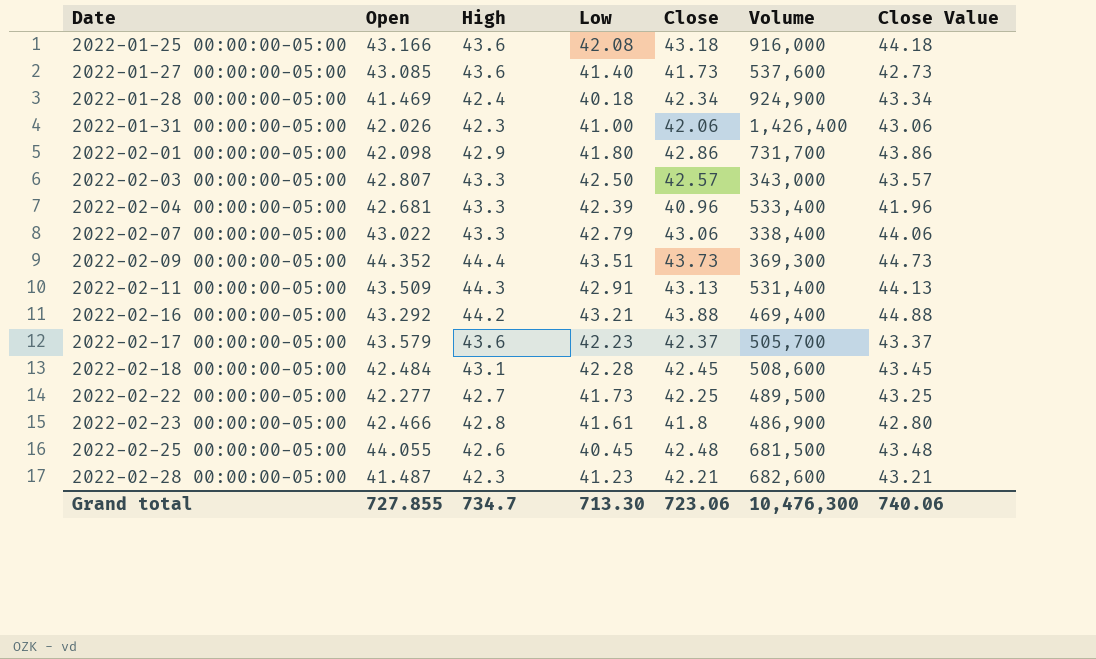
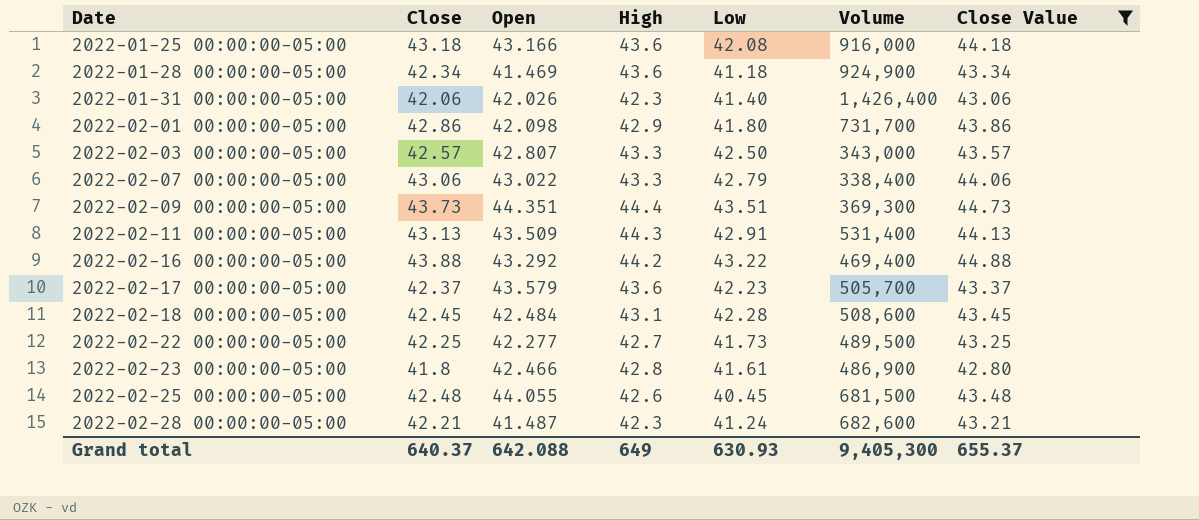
filter: none -> Close Value >= 42.80
column Close | position: 5 -> 2
2022-01-28 00:00:00-05:00 | High: 42.4 -> 43.6
2022-01-28 00:00:00-05:00 | Low: 40.18 -> 41.18
2022-01-31 00:00:00-05:00 | Low: 41.00 -> 41.40
2022-02-09 00:00:00-05:00 | Open: 44.352 -> 44.351
2022-02-16 00:00:00-05:00 | Low: 43.21 -> 43.22
2022-02-28 00:00:00-05:00 | Low: 41.23 -> 41.24
Grand total | Close: 723.06 -> 640.37
Grand total | Open: 727.855 -> 642.088
Grand total | High: 734.7 -> 649
Grand total | Low: 713.30 -> 630.93
Grand total | Volume: 10,476,300 -> 9,405,300
Grand total | Close Value: 740.06 -> 655.37

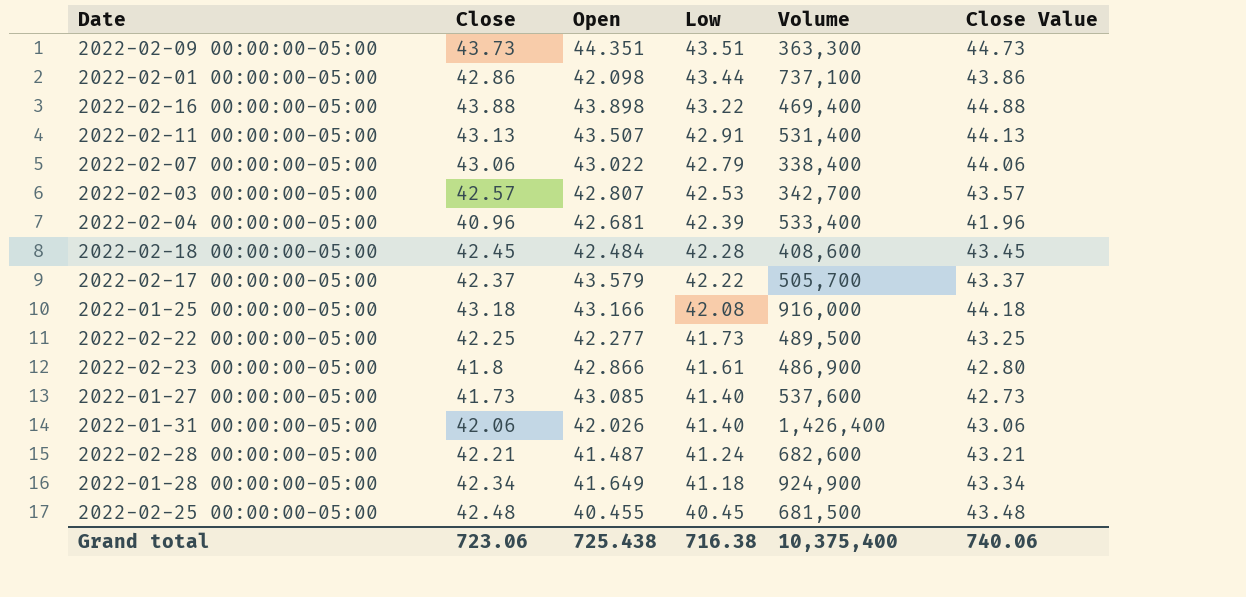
filter: Close Value >= 42.80 -> none
row order: Date ascending -> Low descending
column High | position: 4 -> none
2022-02-09 00:00:00-05:00 | Volume: 369,300 -> 363,300
2022-02-01 00:00:00-05:00 | Low: 41.80 -> 43.44
2022-02-01 00:00:00-05:00 | Volume: 731,700 -> 737,100
2022-02-16 00:00:00-05:00 | Open: 43.292 -> 43.898
2022-02-11 00:00:00-05:00 | Open: 43.509 -> 43.507
2022-02-03 00:00:00-05:00 | Low: 42.50 -> 42.53
2022-02-03 00:00:00-05:00 | Volume: 343,000 -> 342,700
2022-02-18 00:00:00-05:00 | Volume: 508,600 -> 408,600
2022-02-17 00:00:00-05:00 | Low: 42.23 -> 42.22
2022-02-23 00:00:00-05:00 | Open: 42.466 -> 42.866
2022-01-28 00:00:00-05:00 | Open: 41.469 -> 41.649
2022-02-25 00:00:00-05:00 | Open: 44.055 -> 40.455
Grand total | Close: 640.37 -> 723.06
Grand total | Open: 642.088 -> 725.438
Grand total | Low: 630.93 -> 716.38
Grand total | Volume: 9,405,300 -> 10,375,400
Grand total | Close Value: 655.37 -> 740.06

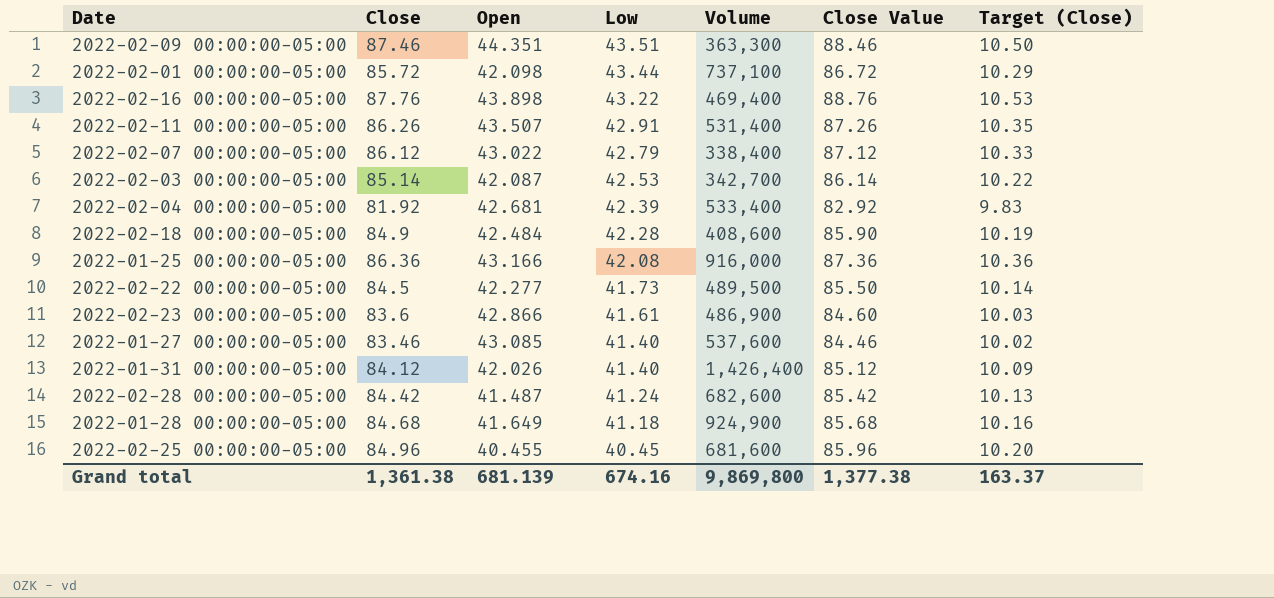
column Target (Close) | formula: none -> [Close] * 0.12
row 2022-02-17 00:00:00-05:00: 42.37 | 43.579 | 42.22 | 505,700 | 43.37 -> none
2022-02-09 00:00:00-05:00 | Close: 43.73 -> 87.46
2022-02-09 00:00:00-05:00 | Close Value: 44.73 -> 88.46
2022-02-01 00:00:00-05:00 | Close: 42.86 -> 85.72
2022-02-01 00:00:00-05:00 | Close Value: 43.86 -> 86.72
2022-02-16 00:00:00-05:00 | Close: 43.88 -> 87.76
2022-02-16 00:00:00-05:00 | Close Value: 44.88 -> 88.76
2022-02-11 00:00:00-05:00 | Close: 43.13 -> 86.26
2022-02-11 00:00:00-05:00 | Close Value: 44.13 -> 87.26
2022-02-07 00:00:00-05:00 | Close: 43.06 -> 86.12
2022-02-07 00:00:00-05:00 | Close Value: 44.06 -> 87.12
2022-02-03 00:00:00-05:00 | Close: 42.57 -> 85.14
2022-02-03 00:00:00-05:00 | Open: 42.807 -> 42.087
2022-02-03 00:00:00-05:00 | Close Value: 43.57 -> 86.14
2022-02-04 00:00:00-05:00 | Close: 40.96 -> 81.92
2022-02-04 00:00:00-05:00 | Close Value: 41.96 -> 82.92
2022-02-18 00:00:00-05:00 | Close: 42.45 -> 84.9
2022-02-18 00:00:00-05:00 | Close Value: 43.45 -> 85.90
2022-01-25 00:00:00-05:00 | Close: 43.18 -> 86.36
2022-01-25 00:00:00-05:00 | Close Value: 44.18 -> 87.36
2022-02-22 00:00:00-05:00 | Close: 42.25 -> 84.5
2022-02-22 00:00:00-05:00 | Close Value: 43.25 -> 85.50
2022-02-23 00:00:00-05:00 | Close: 41.8 -> 83.6
2022-02-23 00:00:00-05:00 | Close Value: 42.80 -> 84.60
2022-01-27 00:00:00-05:00 | Close: 41.73 -> 83.46
2022-01-27 00:00:00-05:00 | Close Value: 42.73 -> 84.46
2022-01-31 00:00:00-05:00 | Close: 42.06 -> 84.12
2022-01-31 00:00:00-05:00 | Close Value: 43.06 -> 85.12
2022-02-28 00:00:00-05:00 | Close: 42.21 -> 84.42
2022-02-28 00:00:00-05:00 | Close Value: 43.21 -> 85.42
2022-01-28 00:00:00-05:00 | Close: 42.34 -> 84.68
2022-01-28 00:00:00-05:00 | Close Value: 43.34 -> 85.68
2022-02-25 00:00:00-05:00 | Close: 42.48 -> 84.96
2022-02-25 00:00:00-05:00 | Volume: 681,500 -> 681,600
2022-02-25 00:00:00-05:00 | Close Value: 43.48 -> 85.96
Grand total | Close: 723.06 -> 1,361.38
Grand total | Open: 725.438 -> 681.139
Grand total | Low: 716.38 -> 674.16
Grand total | Volume: 10,375,400 -> 9,869,800
Grand total | Close Value: 740.06 -> 1,377.38

